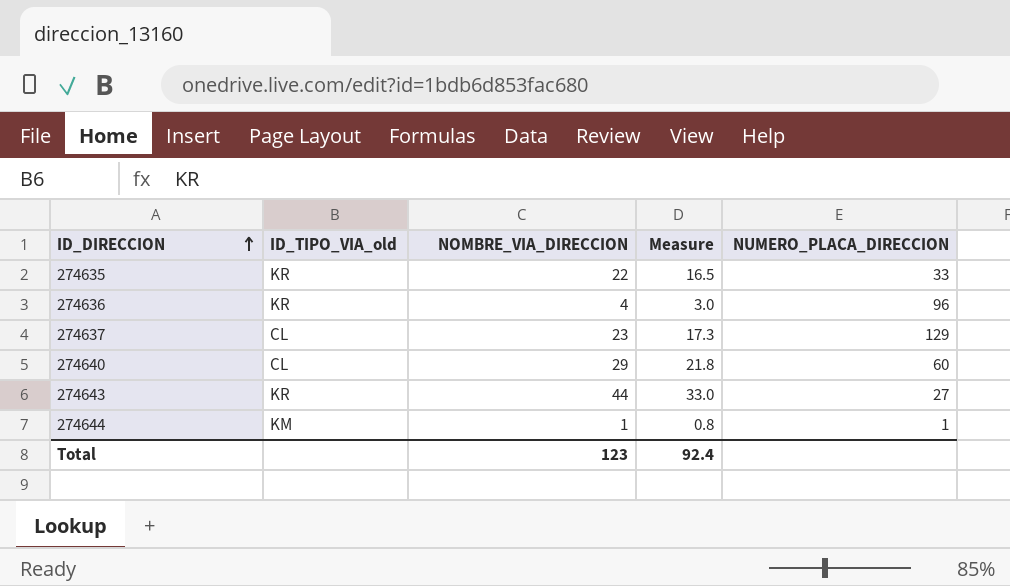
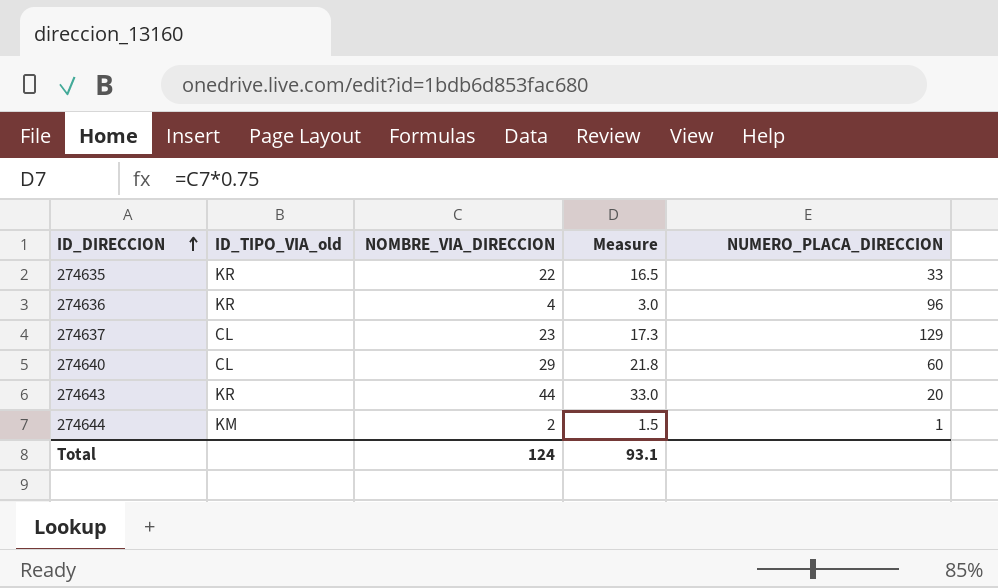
274643 | NUMERO_PLACA_DIRECCION: 27 -> 20
274644 | NOMBRE_VIA_DIRECCION: 1 -> 2
274644 | Measure: 0.8 -> 1.5
Total | NOMBRE_VIA_DIRECCION: 123 -> 124
Total | Measure: 92.4 -> 93.1

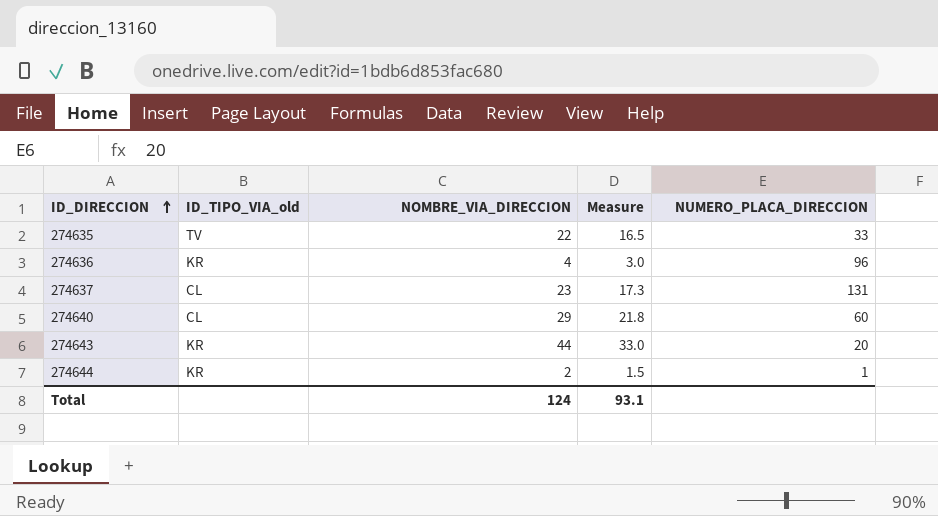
274635 | ID_TIPO_VIA_old: KR -> TV
274637 | NUMERO_PLACA_DIRECCION: 129 -> 131
274644 | ID_TIPO_VIA_old: KM -> KR

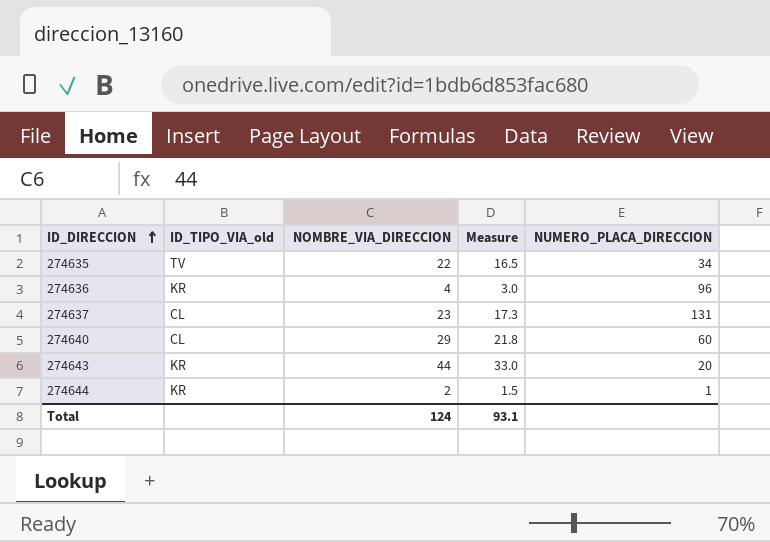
274635 | NUMERO_PLACA_DIRECCION: 33 -> 34

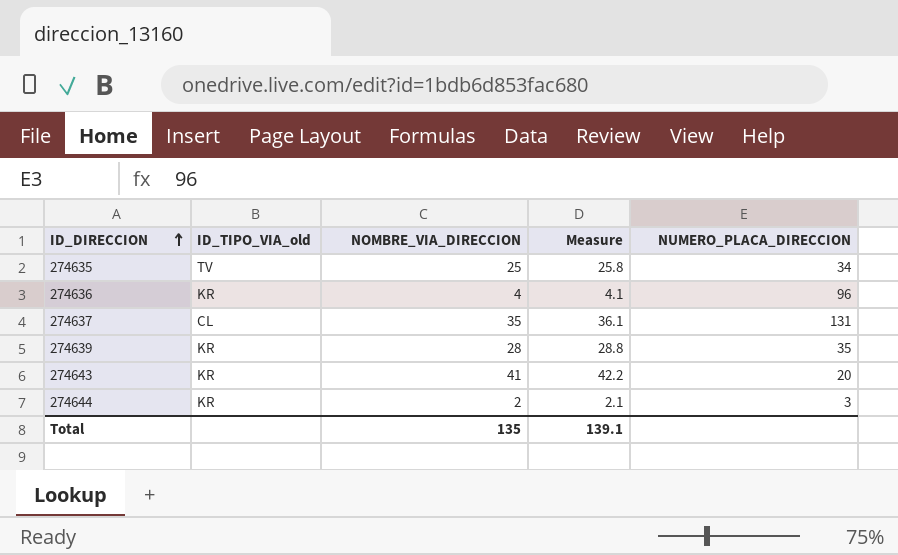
column Measure | formula: [NOMBRE_VIA_DIRECCION] * 0.75 -> [NOMBRE_VIA_DIRECCION] * 1.03
row 274640: CL | 29 | 21.8 | 60 -> none
274635 | NOMBRE_VIA_DIRECCION: 22 -> 25
274637 | NOMBRE_VIA_DIRECCION: 23 -> 35
row 274639: none -> KR | 28 | 28.8 | 35
274643 | NOMBRE_VIA_DIRECCION: 44 -> 41
274644 | NUMERO_PLACA_DIRECCION: 1 -> 3
Total | NOMBRE_VIA_DIRECCION: 124 -> 135
Total | Measure: 93.1 -> 139.1

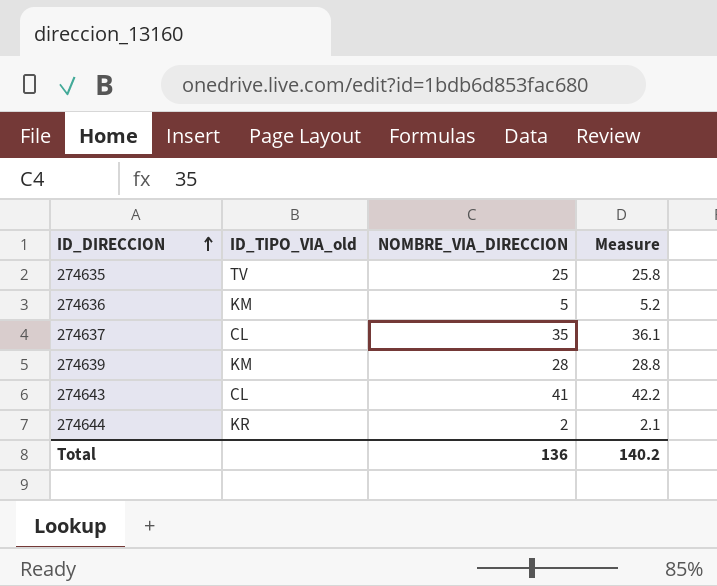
column NUMERO_PLACA_DIRECCION | position: 5 -> none
274636 | ID_TIPO_VIA_old: KR -> KM
274636 | NOMBRE_VIA_DIRECCION: 4 -> 5
274636 | Measure: 4.1 -> 5.2
274639 | ID_TIPO_VIA_old: KR -> KM
274643 | ID_TIPO_VIA_old: KR -> CL
Total | NOMBRE_VIA_DIRECCION: 135 -> 136
Total | Measure: 139.1 -> 140.2

